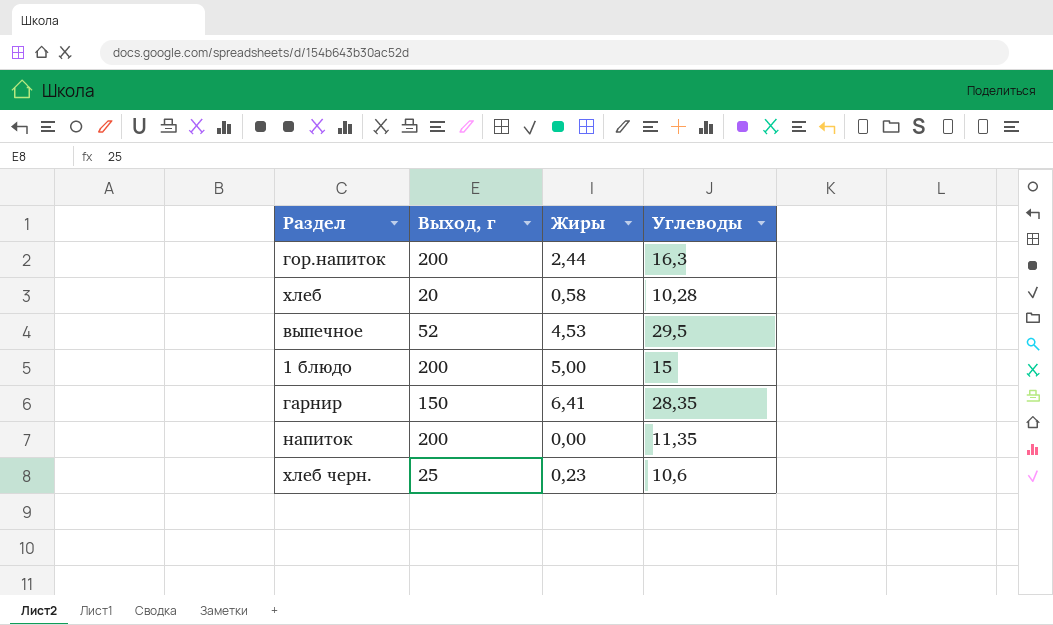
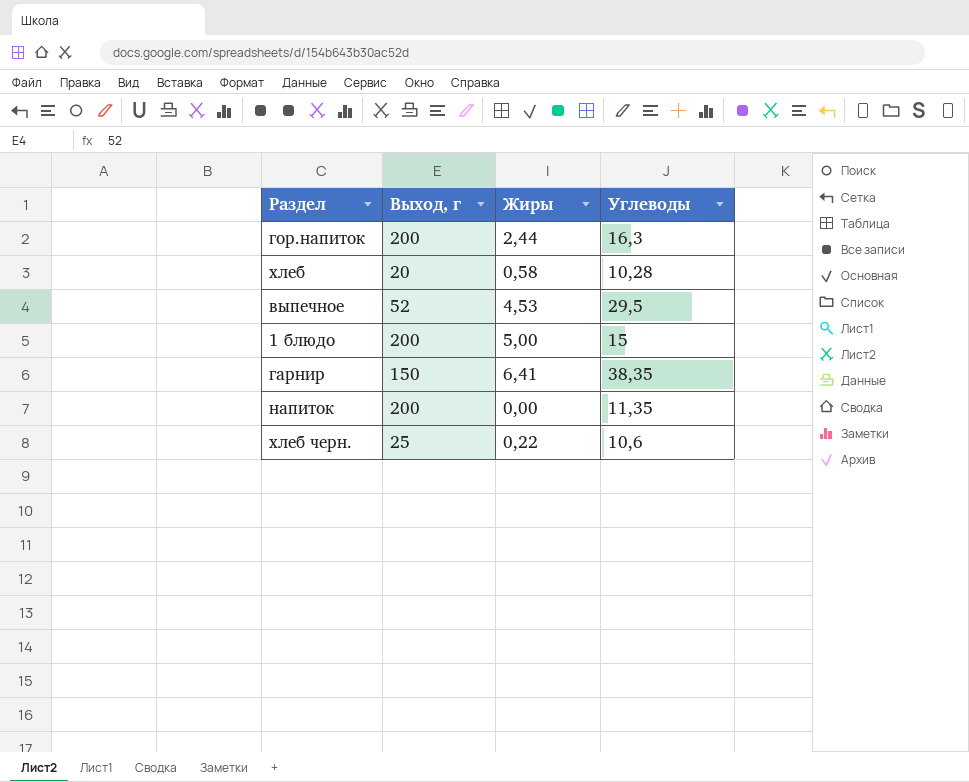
гарнир | Углеводы: 28,35 -> 38,35
хлеб черн. | Жиры: 0,23 -> 0,22

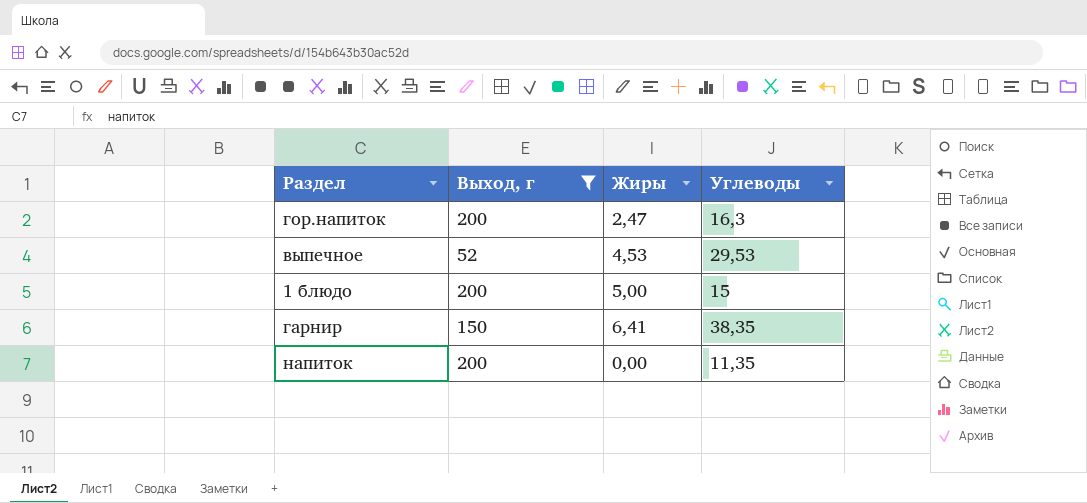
filter: none -> Выход, г >= 52
гор.напиток | Жиры: 2,44 -> 2,47
выпечное | Углеводы: 29,5 -> 29,53

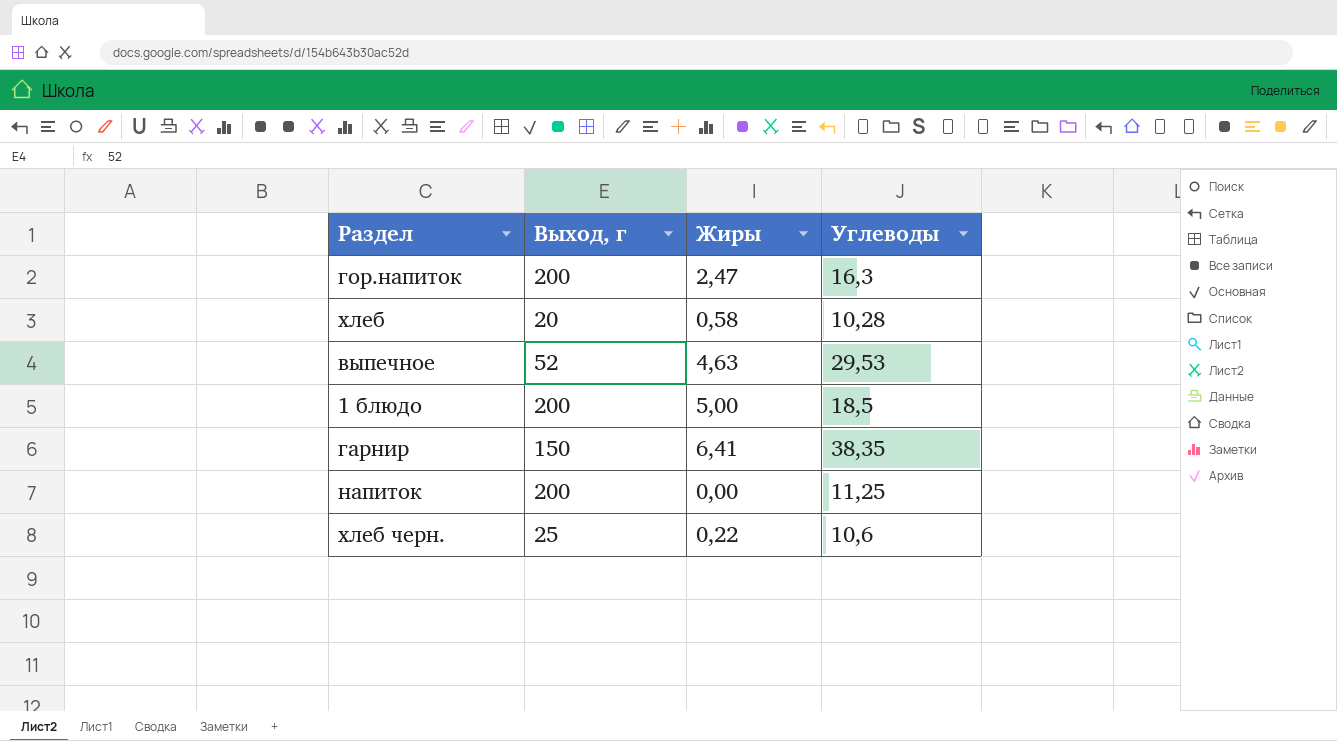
filter: Выход, г >= 52 -> none
выпечное | Жиры: 4,53 -> 4,63
1 блюдо | Углеводы: 15 -> 18,5
напиток | Углеводы: 11,35 -> 11,25

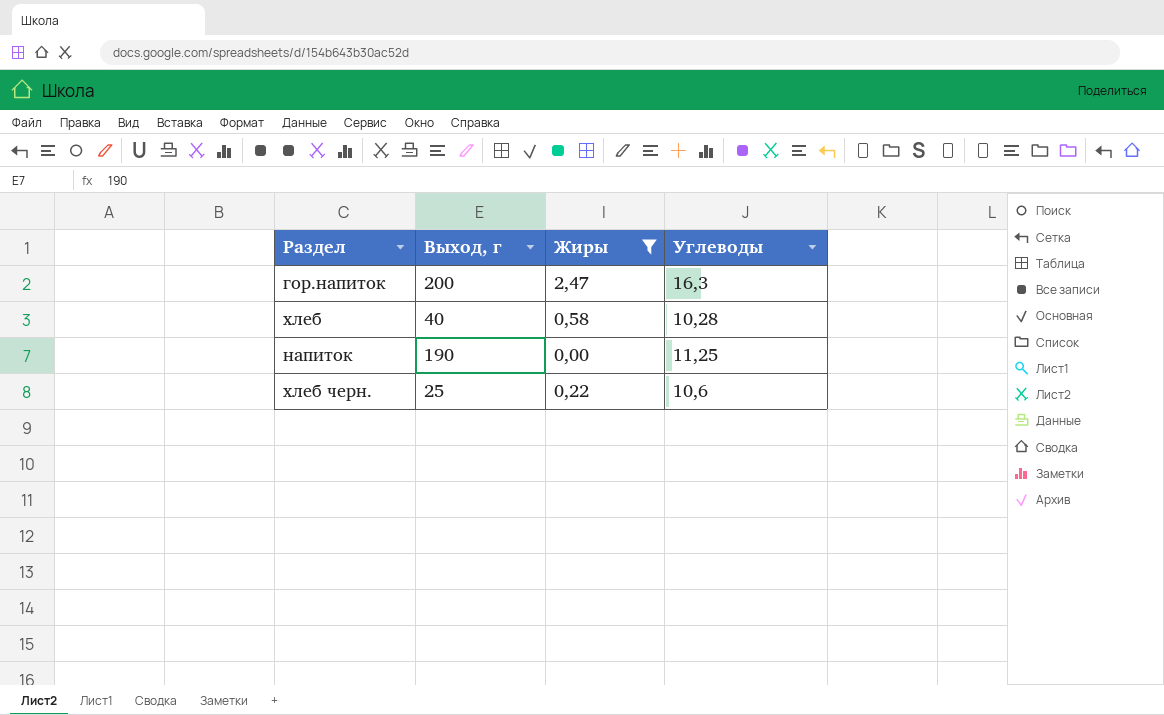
filter: none -> Жиры <= 2,47
хлеб | Выход, г: 20 -> 40
напиток | Выход, г: 200 -> 190

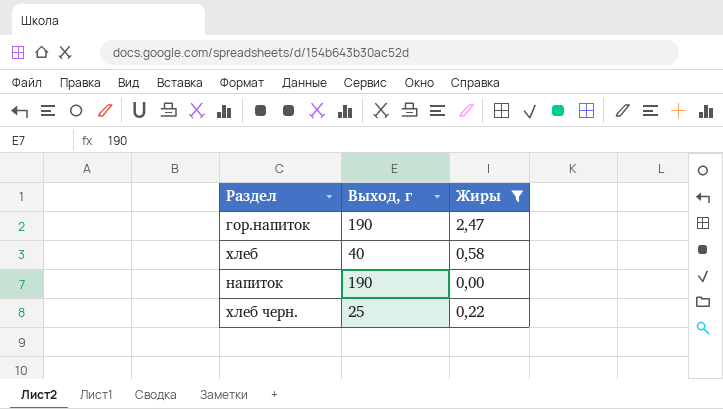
column Углеводы | position: 4 -> none
гор.напиток | Выход, г: 200 -> 190

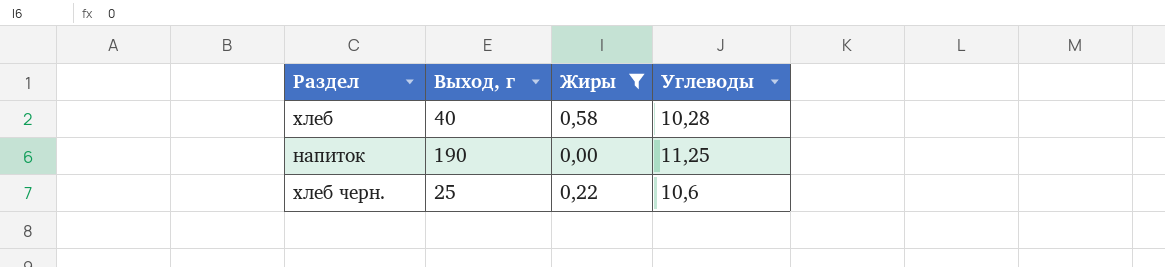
column Углеводы | position: none -> 4
row гор.напиток: 190 | 2,47 -> none

